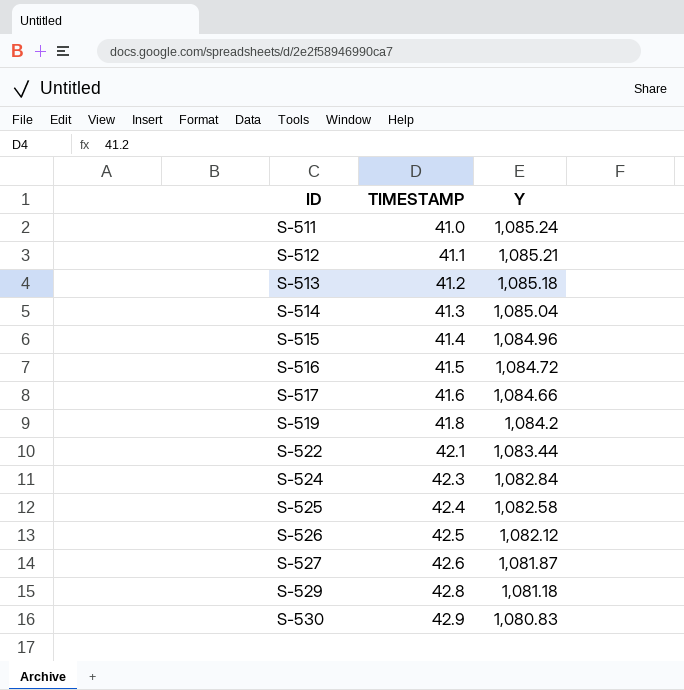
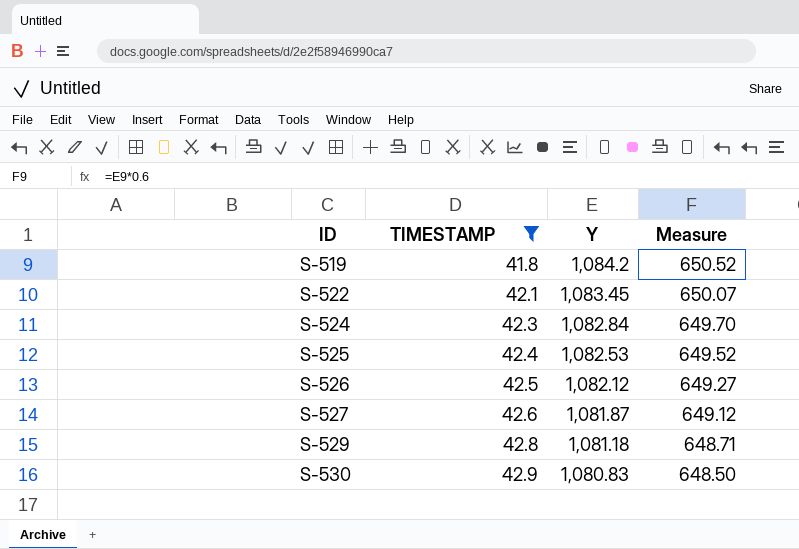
filter: none -> TIMESTAMP >= 41.8
column Measure | formula: none -> [Y] * 0.6
S-522 | Y: 1,083.44 -> 1,083.45
S-525 | Y: 1,082.58 -> 1,082.53

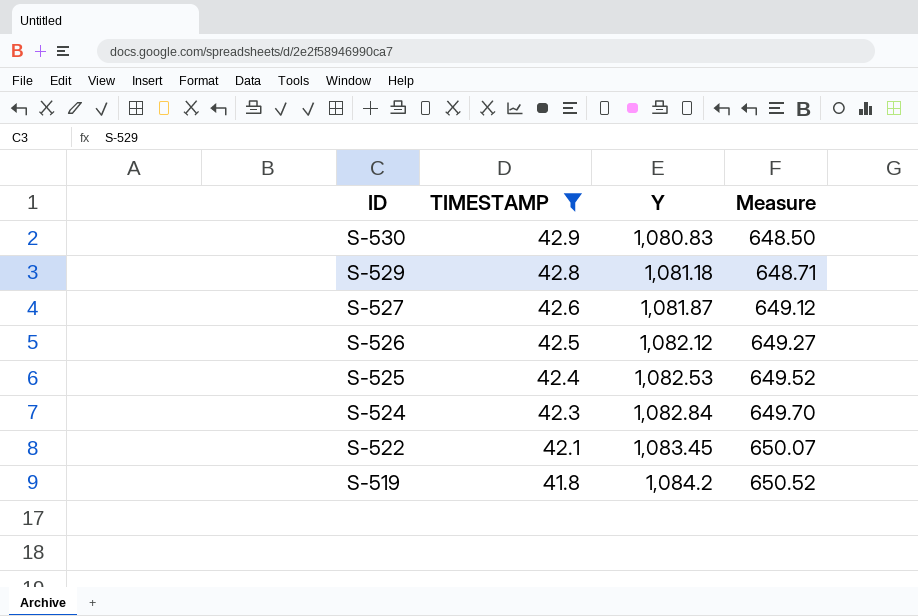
row order: ID ascending -> ID descending

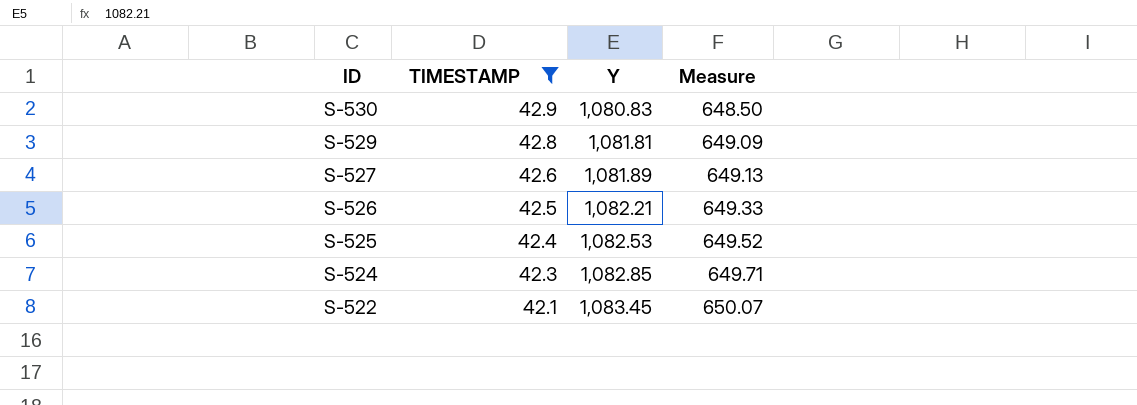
row S-519: 41.8 | 1,084.2 | 650.52 -> none
S-529 | Y: 1,081.18 -> 1,081.81
S-529 | Measure: 648.71 -> 649.09
S-527 | Y: 1,081.87 -> 1,081.89
S-527 | Measure: 649.12 -> 649.13
S-526 | Y: 1,082.12 -> 1,082.21
S-526 | Measure: 649.27 -> 649.33
S-524 | Y: 1,082.84 -> 1,082.85
S-524 | Measure: 649.70 -> 649.71

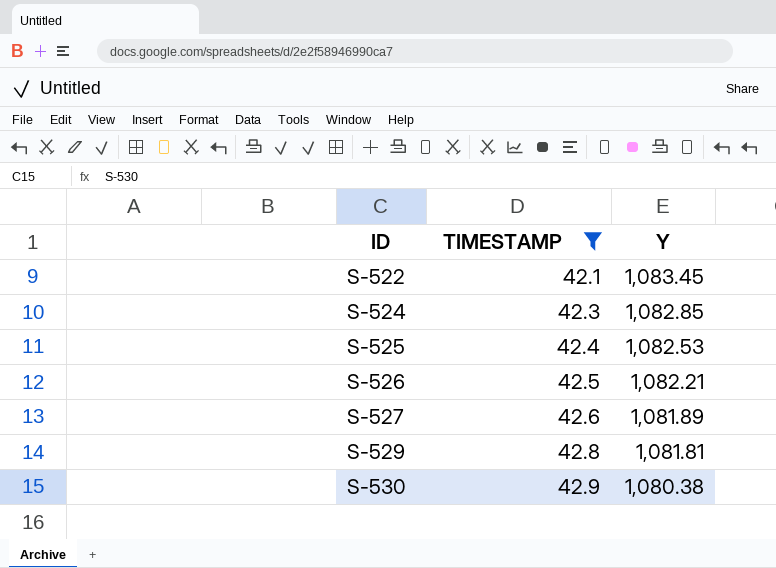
row order: ID descending -> ID ascending
column Measure | formula: [Y] * 0.6 -> none
S-530 | Y: 1,080.83 -> 1,080.38

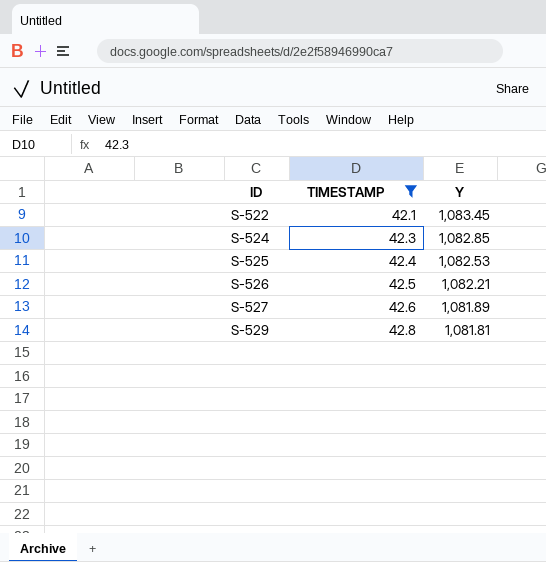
row S-530: 42.9 | 1,080.38 -> none

